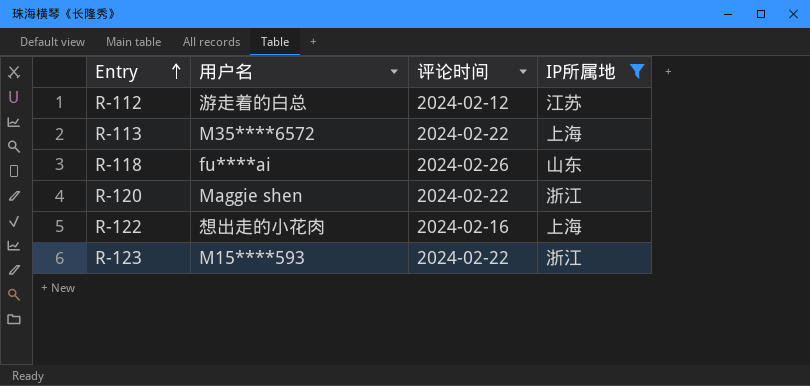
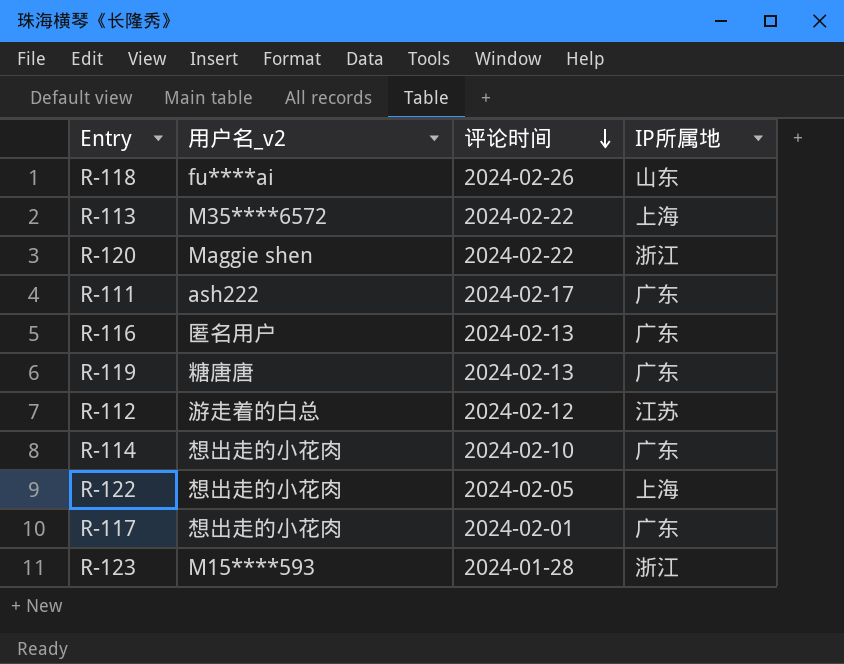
filter: IP所属地 != 广东 -> none
row order: Entry ascending -> 评论时间 descending
column name: 用户名 -> 用户名_v2
R-122 | 评论时间: 2024-02-16 -> 2024-02-05
R-123 | 评论时间: 2024-02-22 -> 2024-01-28

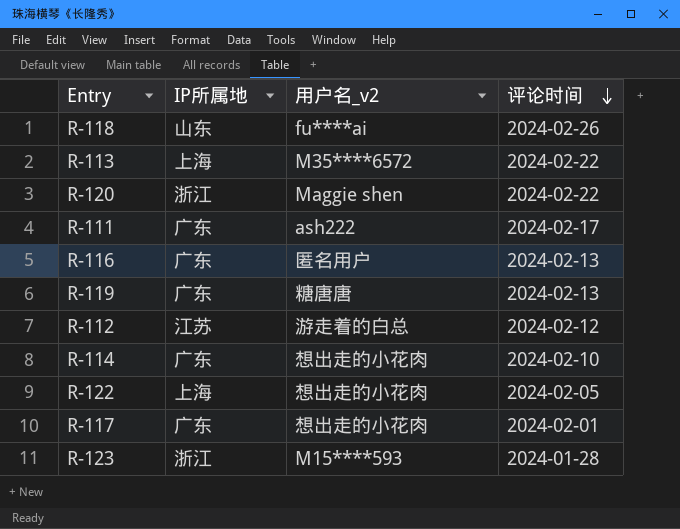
column IP所属地 | position: 4 -> 2

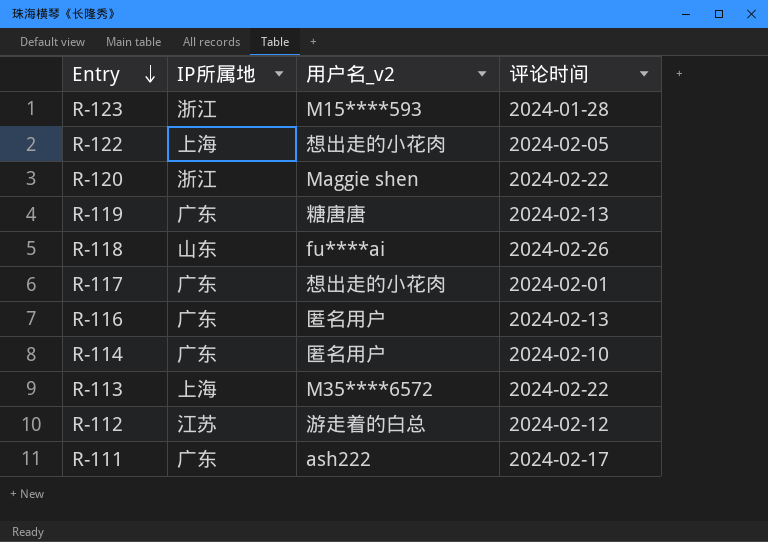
row order: 评论时间 descending -> Entry descending
R-114 | 用户名_v2: 想出走的小花肉 -> 匿名用户

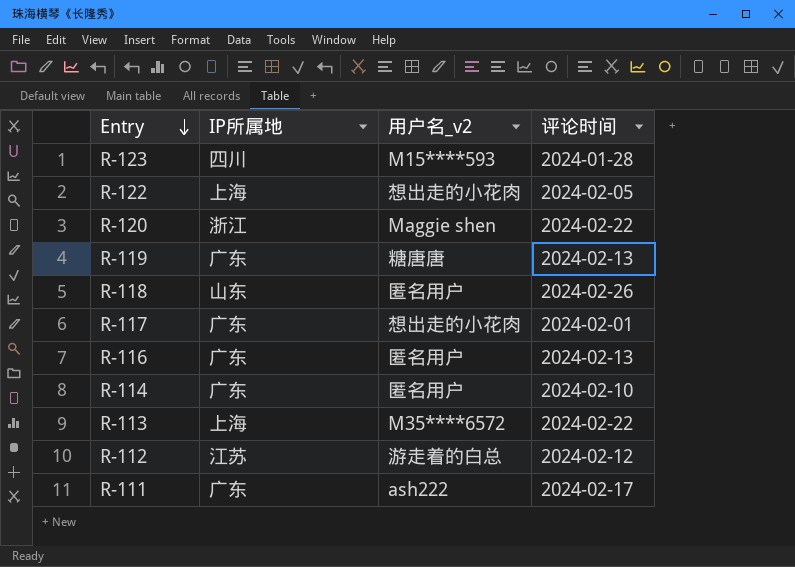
R-123 | IP所属地: 浙江 -> 四川
R-118 | 用户名_v2: fu****ai -> 匿名用户

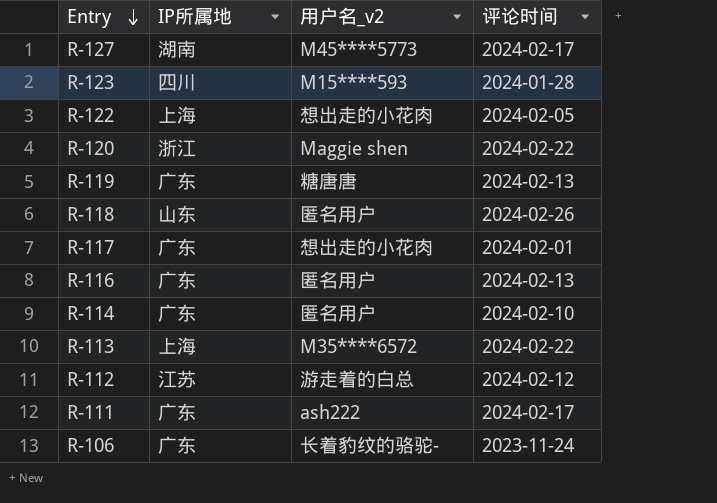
row R-127: none -> 湖南 | M45****5773 | 2024-02-17
row R-106: none -> 广东 | 长着豹纹的骆驼- | 2023-11-24

